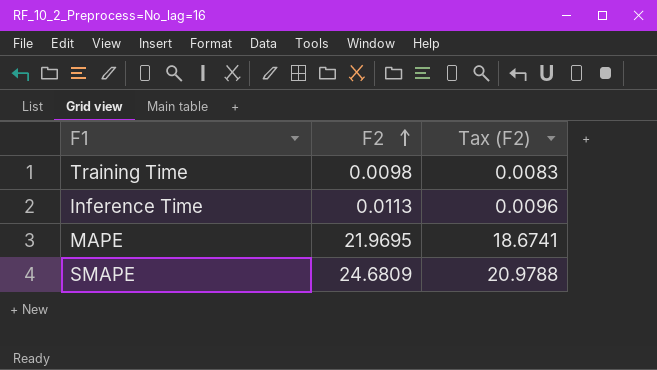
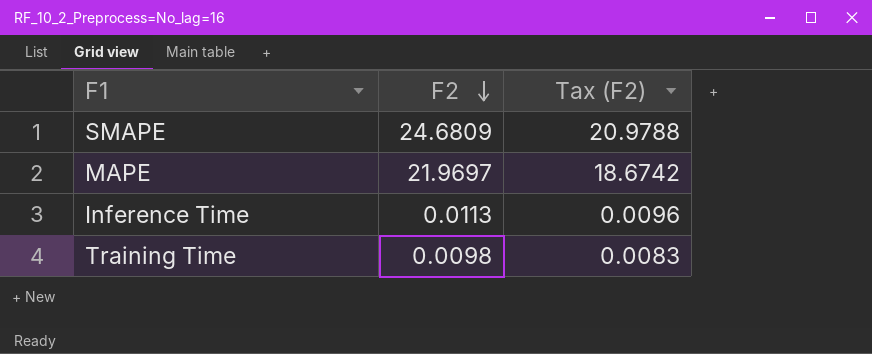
row order: F2 ascending -> F2 descending
MAPE | F2: 21.9695 -> 21.9697
MAPE | Tax (F2): 18.6741 -> 18.6742

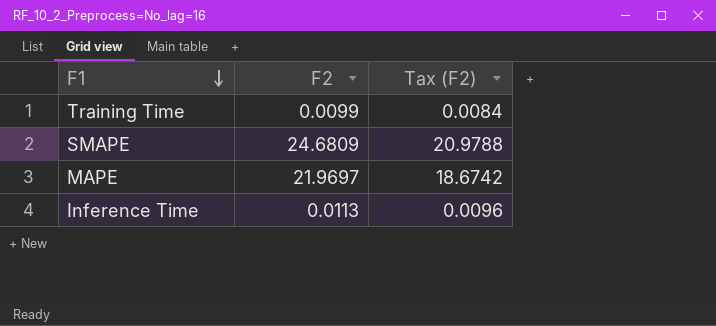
row order: F2 descending -> F1 descending
Training Time | F2: 0.0098 -> 0.0099
Training Time | Tax (F2): 0.0083 -> 0.0084

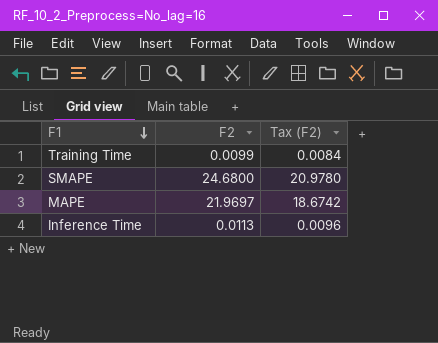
SMAPE | F2: 24.6809 -> 24.6800
SMAPE | Tax (F2): 20.9788 -> 20.9780

